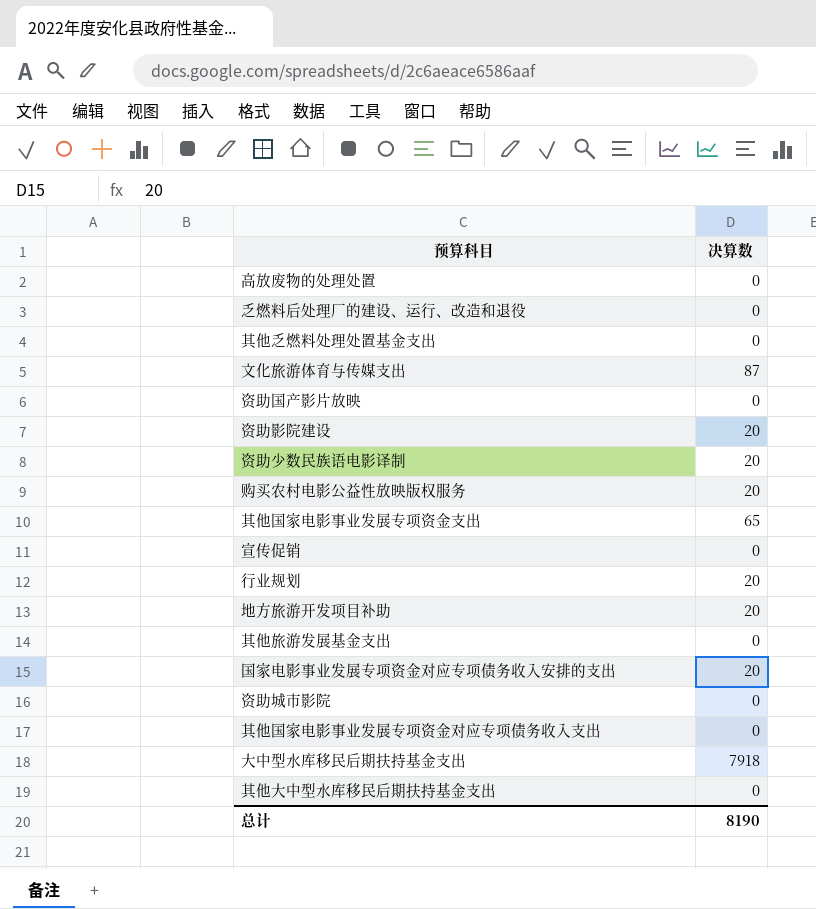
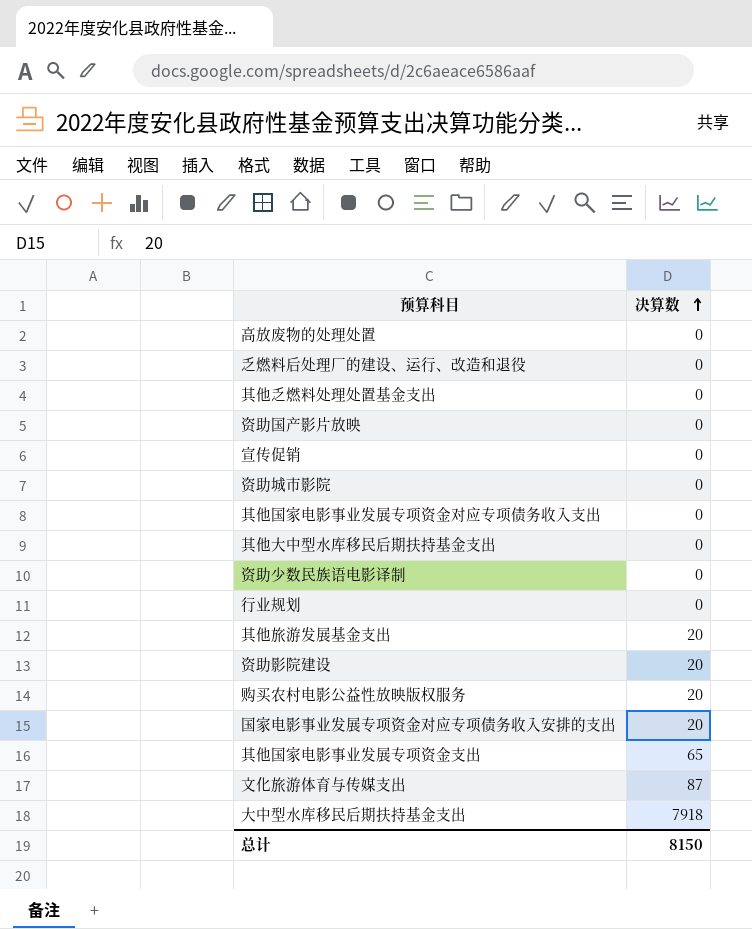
row order: none -> 决算数 ascending
row 地方旅游开发项目补助: 20 -> none
资助少数民族语电影译制 | 决算数: 20 -> 0
行业规划 | 决算数: 20 -> 0
其他旅游发展基金支出 | 决算数: 0 -> 20
总计 | 决算数: 8190 -> 8150

